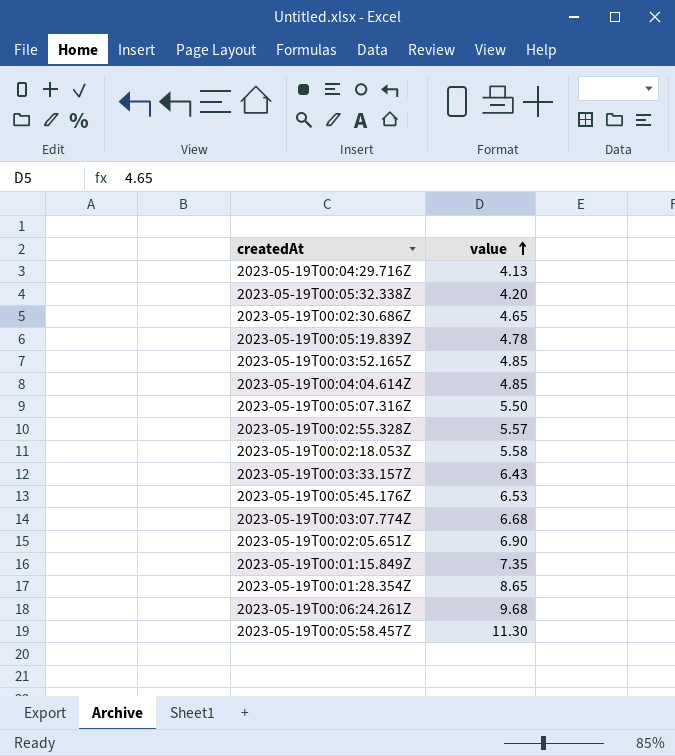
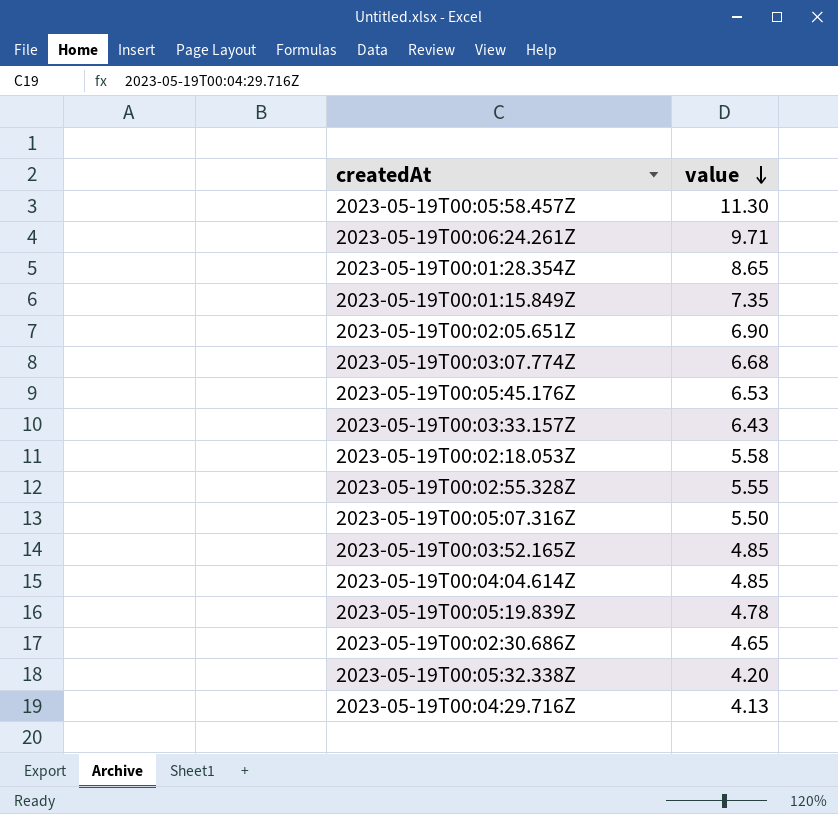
row order: value ascending -> value descending
2023-05-19T00:06:24.261Z | value: 9.68 -> 9.71
2023-05-19T00:02:55.328Z | value: 5.57 -> 5.55

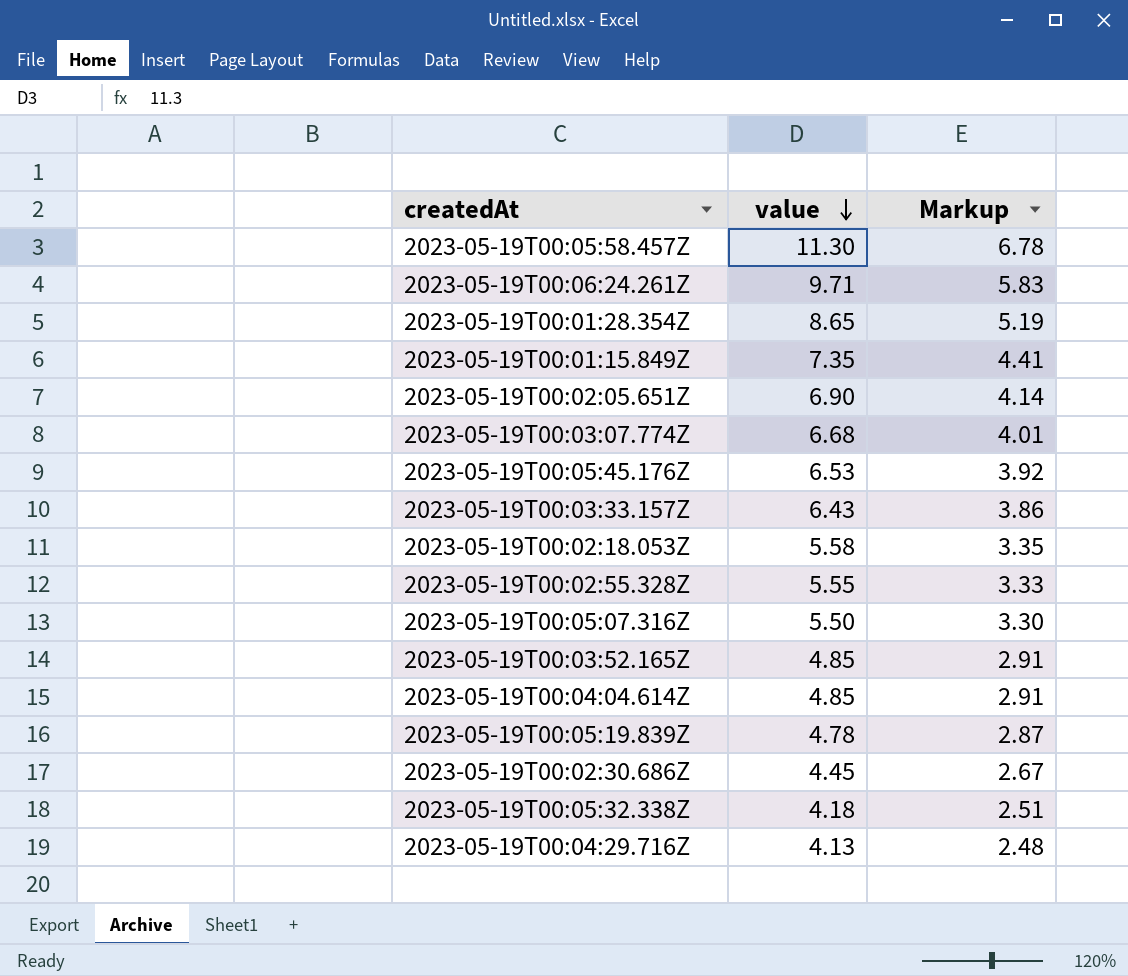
column Markup | formula: none -> [value] * 0.6
2023-05-19T00:02:30.686Z | value: 4.65 -> 4.45
2023-05-19T00:05:32.338Z | value: 4.20 -> 4.18

